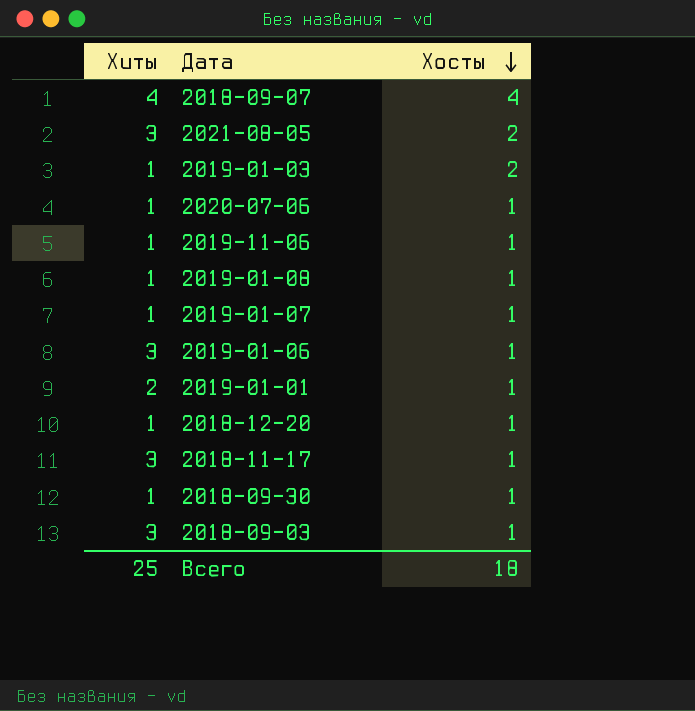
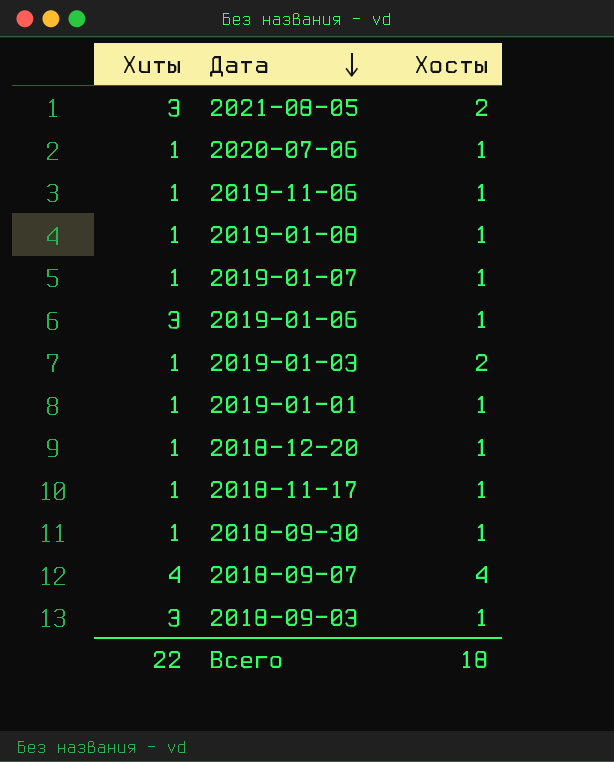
row order: Хосты descending -> Дата descending
2019-01-01 | Хиты: 2 -> 1
2018-11-17 | Хиты: 3 -> 1
Всего | Хиты: 25 -> 22

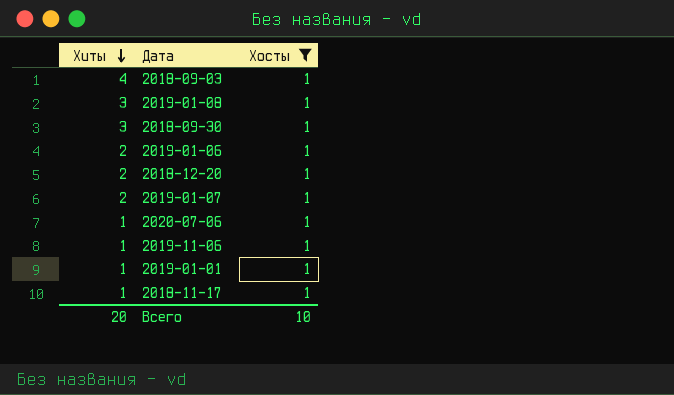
filter: none -> Хосты = 1
row order: Дата descending -> Хиты descending
2018-09-03 | Хиты: 3 -> 4
2019-01-08 | Хиты: 1 -> 3
2018-09-30 | Хиты: 1 -> 3
2019-01-06 | Хиты: 3 -> 2
2018-12-20 | Хиты: 1 -> 2
2019-01-07 | Хиты: 1 -> 2
Всего | Хиты: 22 -> 20
Всего | Хосты: 18 -> 10

